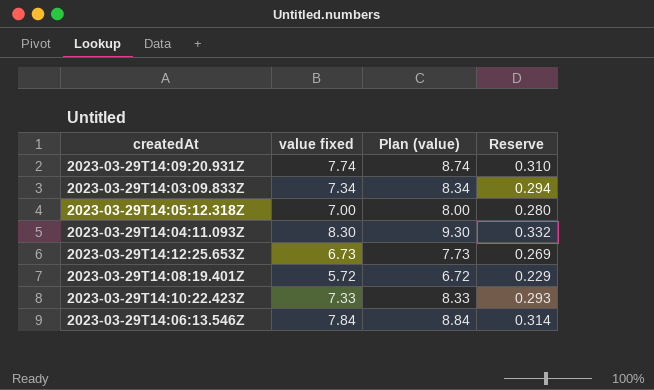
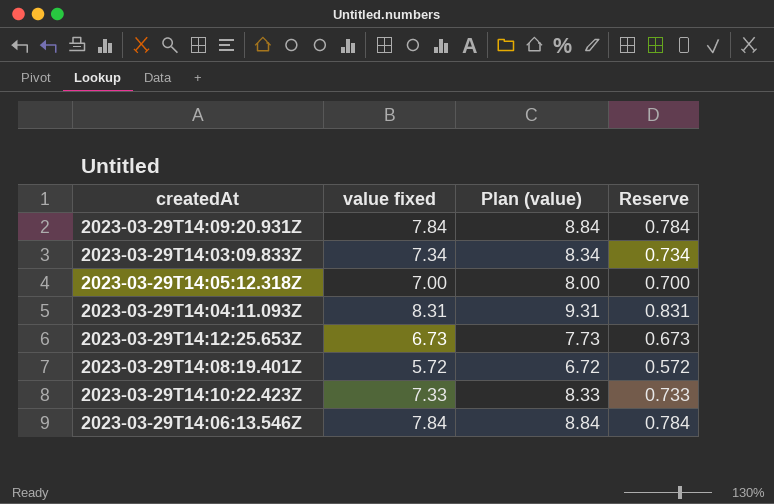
column Reserve | formula: [value fixed] * 0.04 -> [value fixed] * 0.1
2023-03-29T14:09:20.931Z | value fixed: 7.74 -> 7.84
2023-03-29T14:09:20.931Z | Plan (value): 8.74 -> 8.84
2023-03-29T14:04:11.093Z | value fixed: 8.30 -> 8.31
2023-03-29T14:04:11.093Z | Plan (value): 9.30 -> 9.31

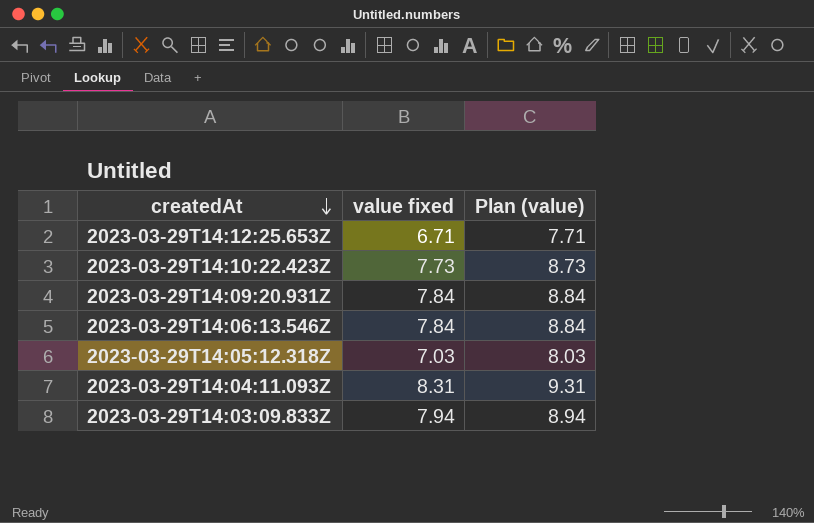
row order: none -> createdAt descending
column Reserve | formula: [value fixed] * 0.1 -> none
row 2023-03-29T14:08:19.401Z: 5.72 | 6.72 | 0.572 -> none
2023-03-29T14:12:25.653Z | value fixed: 6.73 -> 6.71
2023-03-29T14:12:25.653Z | Plan (value): 7.73 -> 7.71
2023-03-29T14:10:22.423Z | value fixed: 7.33 -> 7.73
2023-03-29T14:10:22.423Z | Plan (value): 8.33 -> 8.73
2023-03-29T14:05:12.318Z | value fixed: 7.00 -> 7.03
2023-03-29T14:05:12.318Z | Plan (value): 8.00 -> 8.03
2023-03-29T14:03:09.833Z | value fixed: 7.34 -> 7.94
2023-03-29T14:03:09.833Z | Plan (value): 8.34 -> 8.94

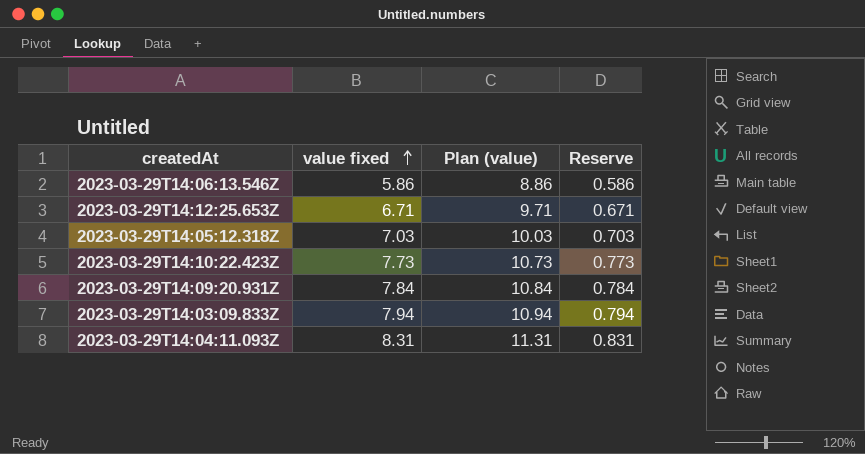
row order: createdAt descending -> value fixed ascending
column Plan (value) | formula: [value fixed] + 1 -> [value fixed] + 3
column Reserve | formula: none -> [value fixed] * 0.1
2023-03-29T14:06:13.546Z | value fixed: 7.84 -> 5.86

